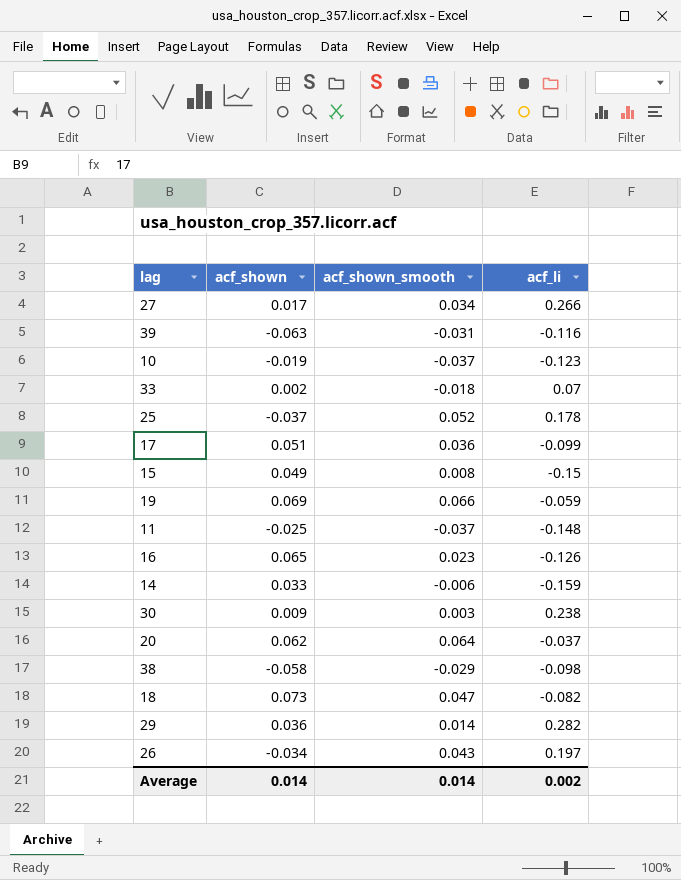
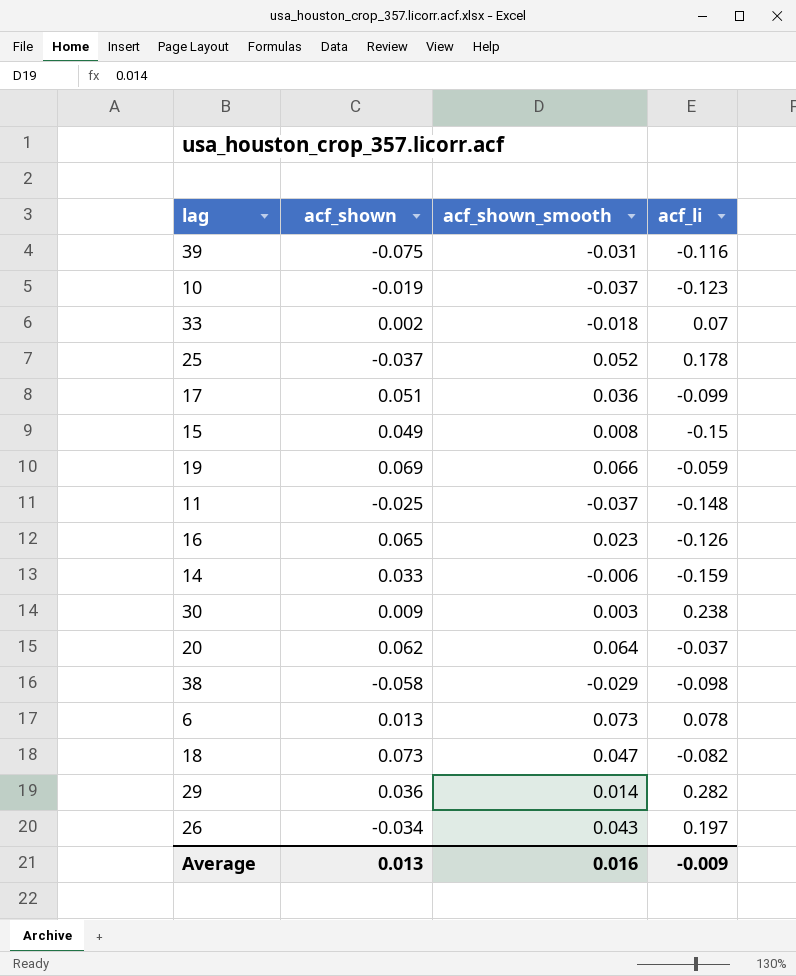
row 27: 0.017 | 0.034 | 0.266 -> none
39 | acf_shown: -0.063 -> -0.075
row 6: none -> 0.013 | 0.073 | 0.078
Average | acf_shown: 0.014 -> 0.013
Average | acf_shown_smooth: 0.014 -> 0.016
Average | acf_li: 0.002 -> -0.009

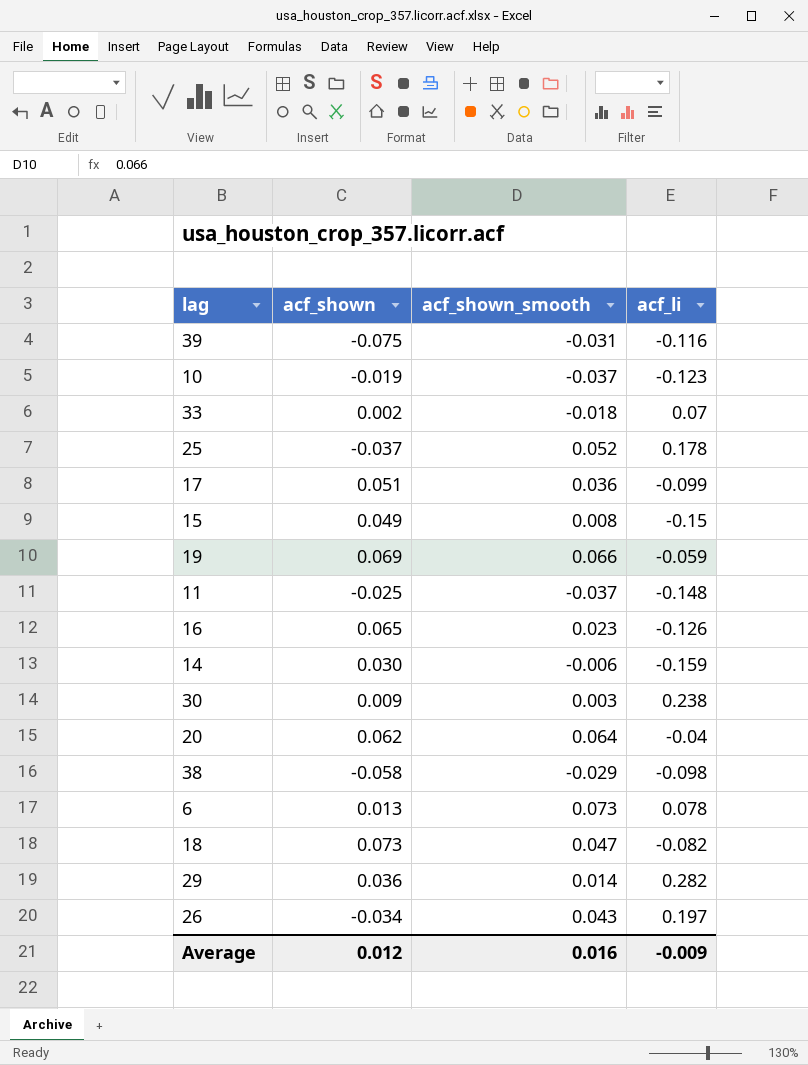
14 | acf_shown: 0.033 -> 0.030
20 | acf_li: -0.037 -> -0.04
Average | acf_shown: 0.013 -> 0.012

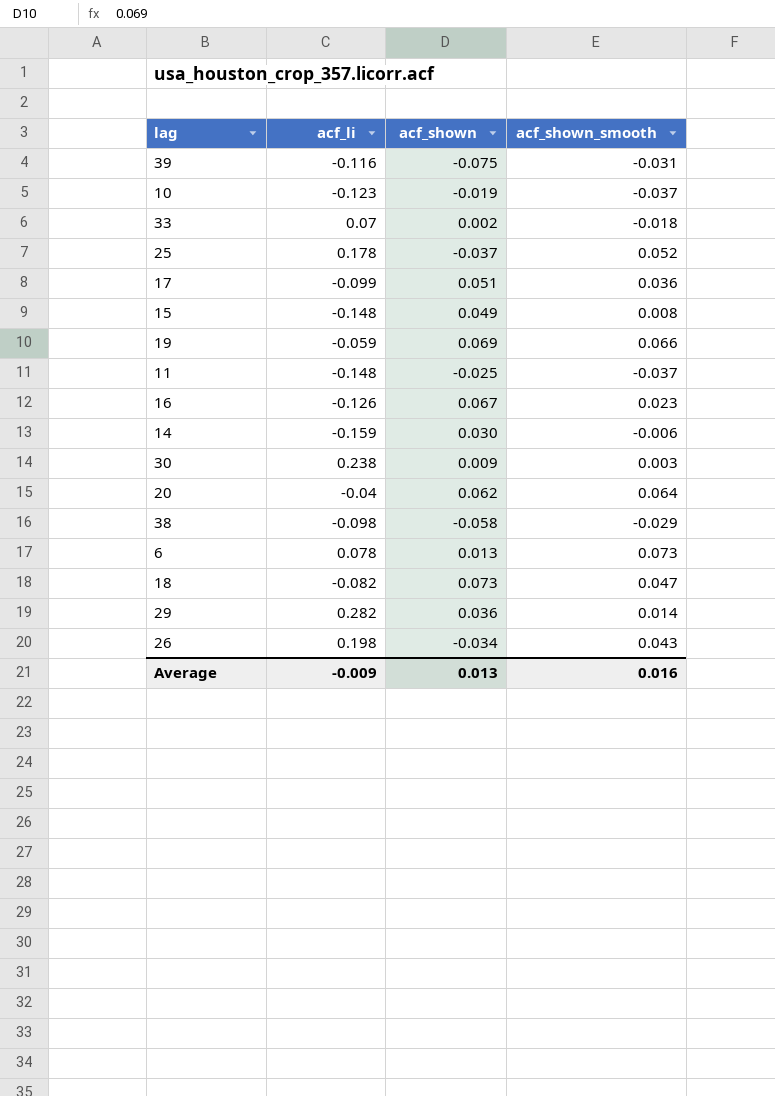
column acf_li | position: 4 -> 2
15 | acf_li: -0.15 -> -0.148
16 | acf_shown: 0.065 -> 0.067
26 | acf_li: 0.197 -> 0.198
Average | acf_shown: 0.012 -> 0.013

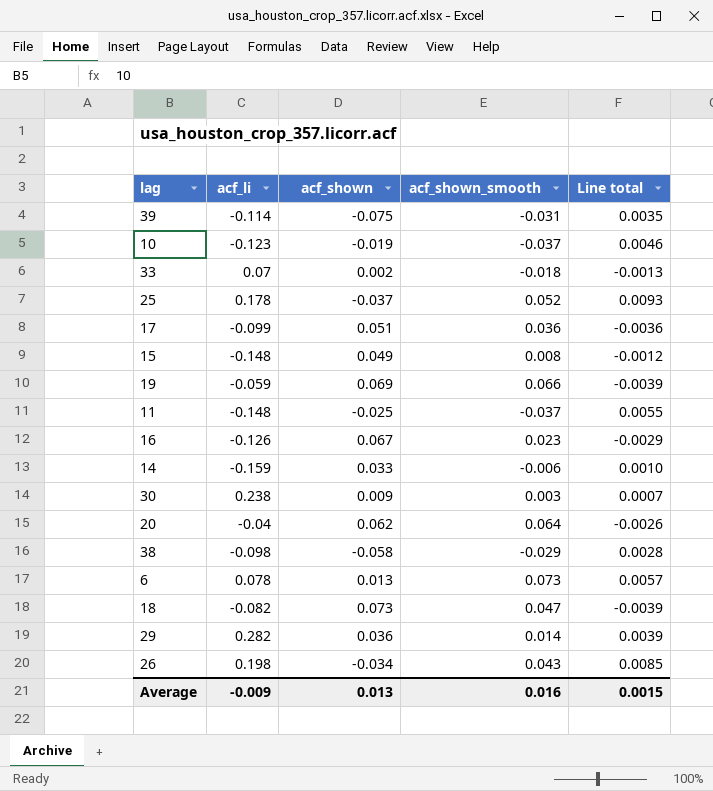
column Line total | formula: none -> [acf_li] * [acf_shown_smooth]
39 | acf_li: -0.116 -> -0.114
14 | acf_shown: 0.030 -> 0.033

